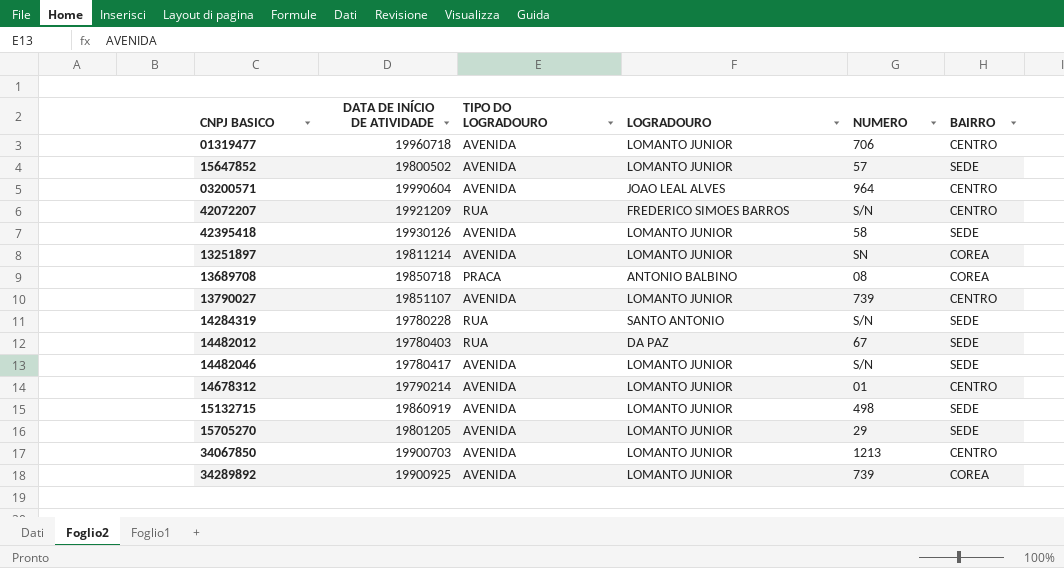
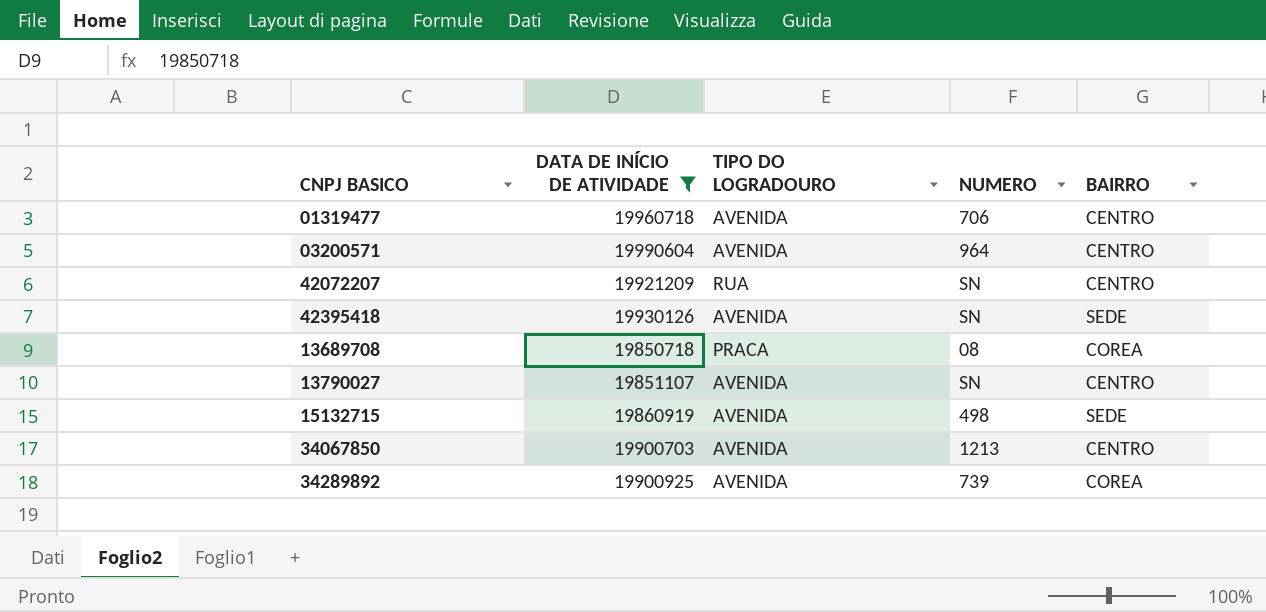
filter: none -> DATA DE INÍCIO DE ATIVIDADE >= 19850718
column LOGRADOURO | position: 4 -> none
42072207 | NUMERO: S/N -> SN
42395418 | NUMERO: 58 -> SN
13790027 | NUMERO: 739 -> SN

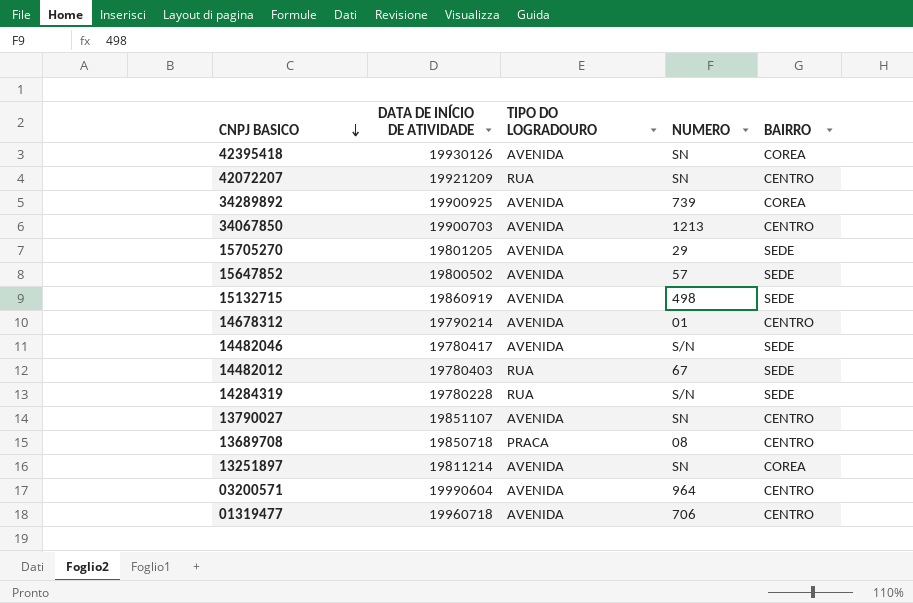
filter: DATA DE INÍCIO DE ATIVIDADE >= 19850718 -> none
row order: none -> CNPJ BASICO descending
42395418 | BAIRRO: SEDE -> COREA
13689708 | BAIRRO: COREA -> CENTRO

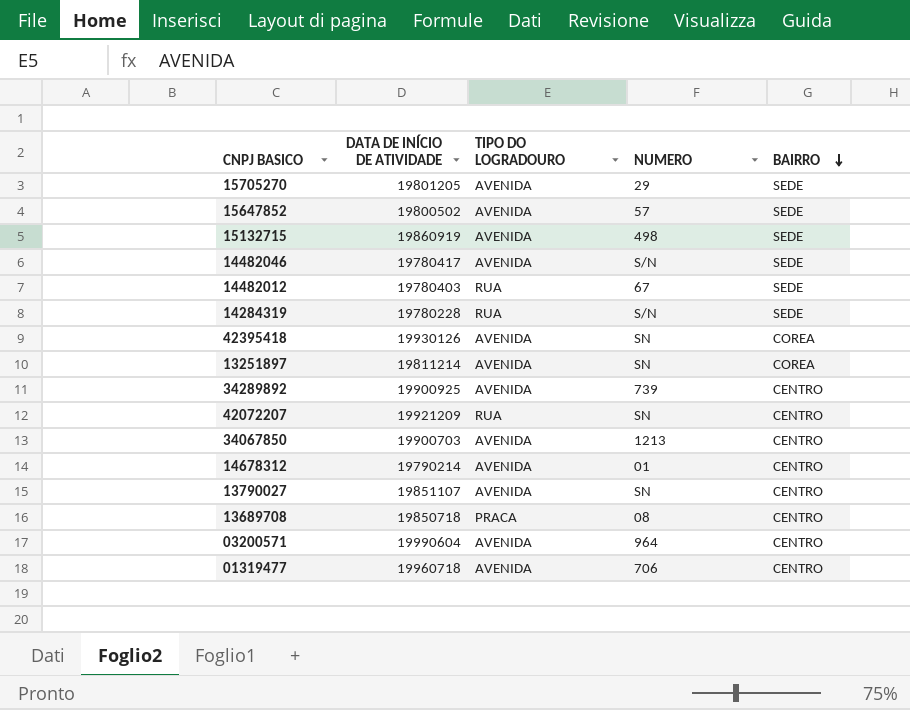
row order: CNPJ BASICO descending -> BAIRRO descending
34289892 | BAIRRO: COREA -> CENTRO

